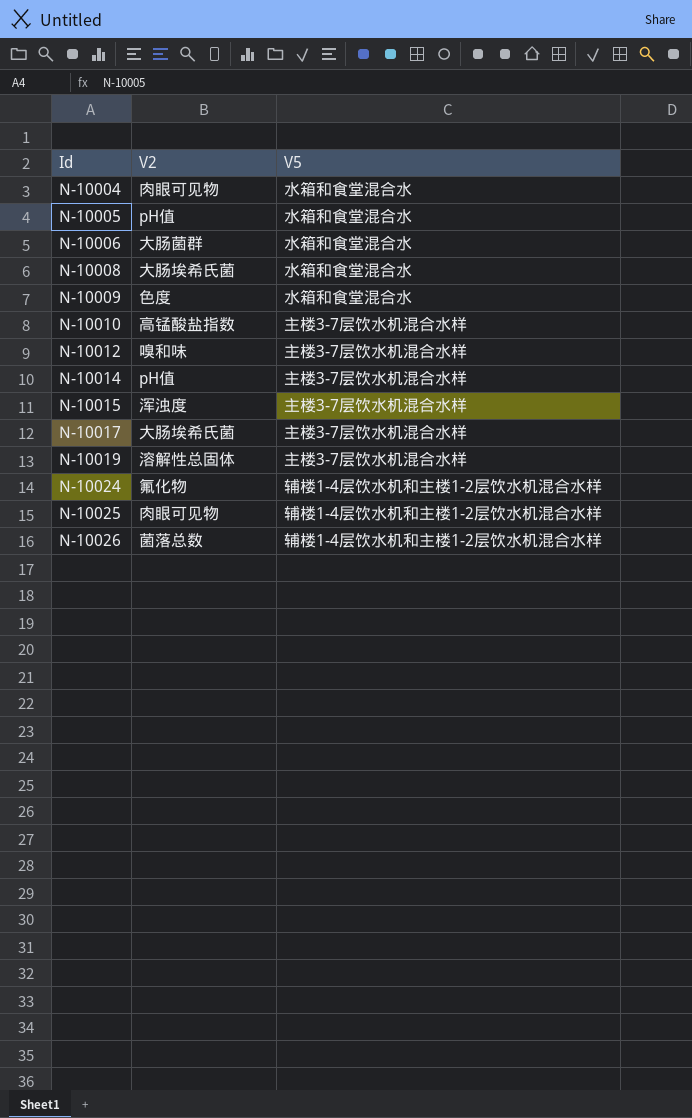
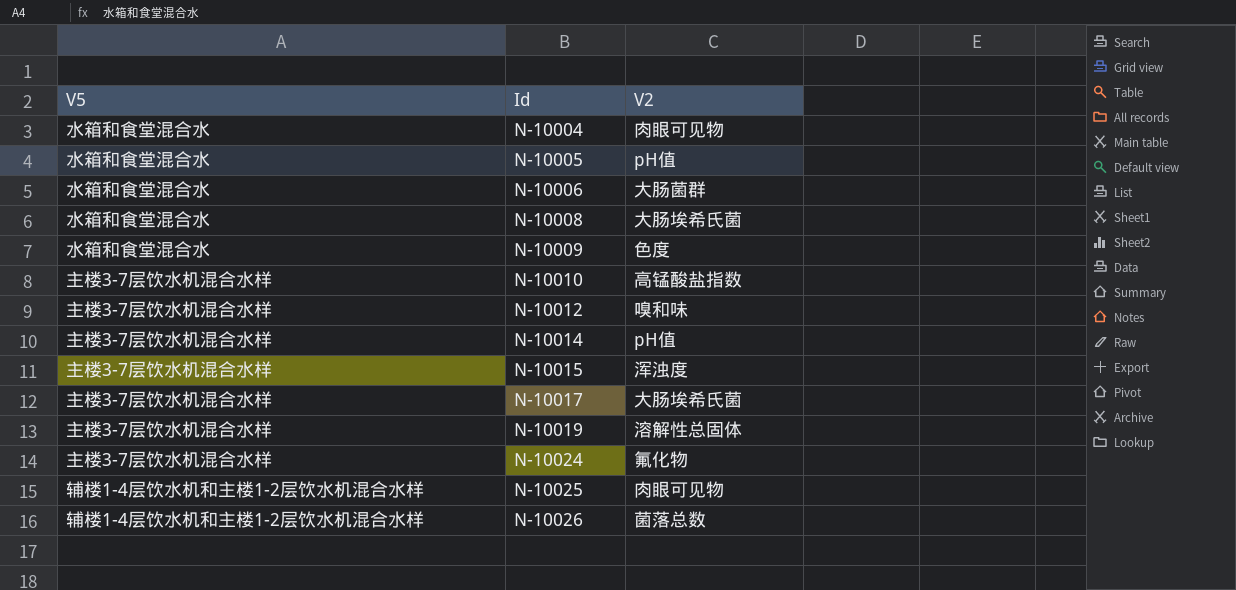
column V5 | position: 3 -> 1
N-10024 | V5: 辅楼1-4层饮水机和主楼1-2层饮水机混合水样 -> 主楼3-7层饮水机混合水样

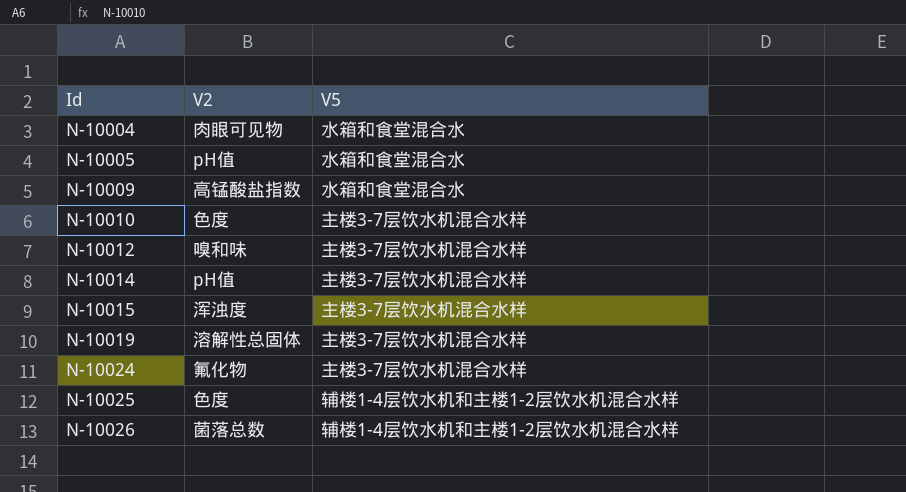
column V5 | position: 1 -> 3
row N-10006: 水箱和食堂混合水 | 大肠菌群 -> none
row N-10008: 水箱和食堂混合水 | 大肠埃希氏菌 -> none
row N-10017: 主楼3-7层饮水机混合水样 | 大肠埃希氏菌 -> none
N-10009 | V2: 色度 -> 高锰酸盐指数
N-10010 | V2: 高锰酸盐指数 -> 色度
N-10025 | V2: 肉眼可见物 -> 色度

